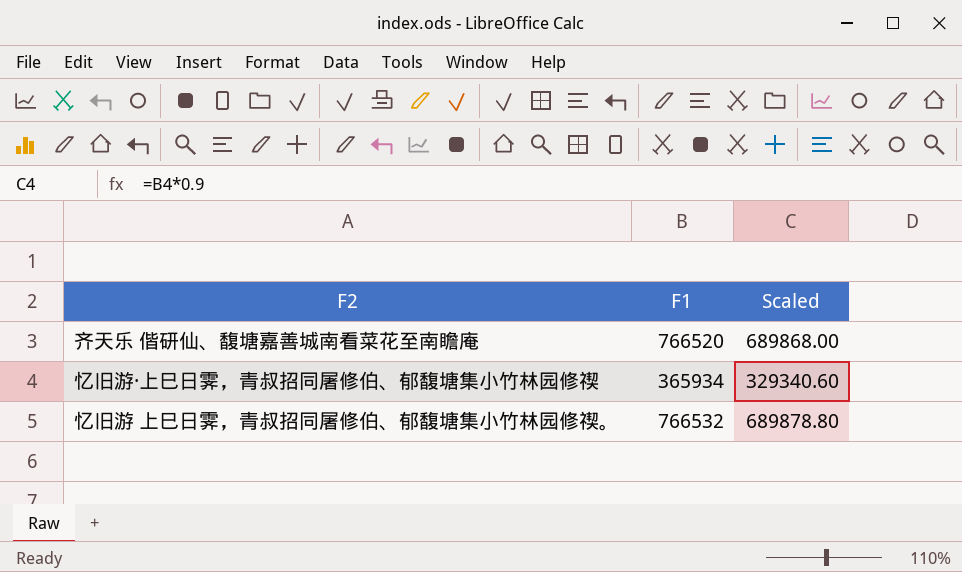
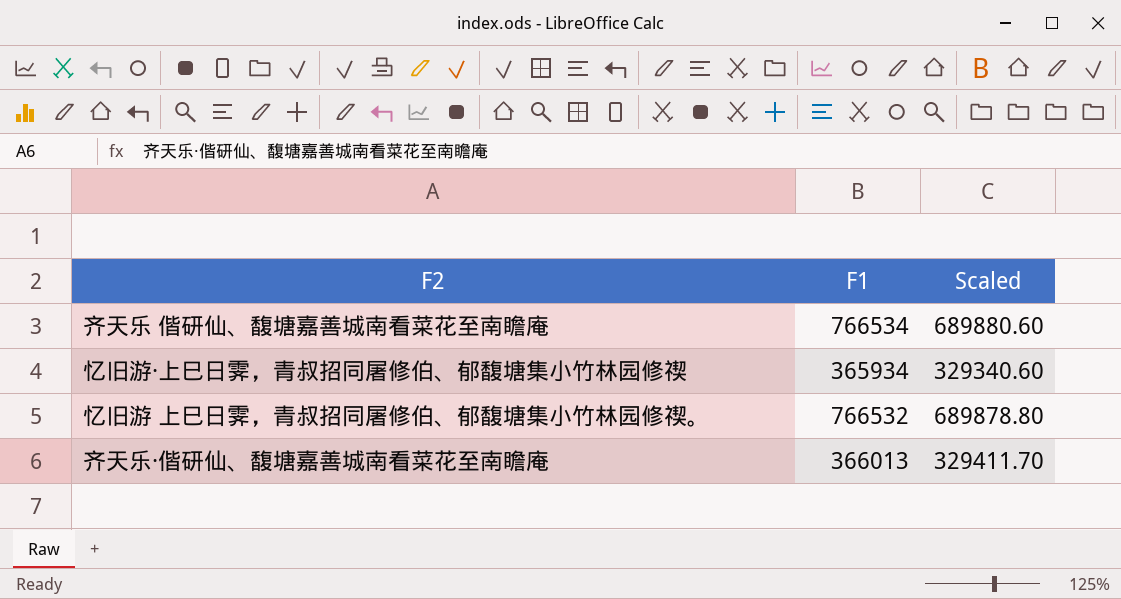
齐天乐 偕研仙、馥塘嘉善城南看菜花至南瞻庵 | F1: 766520 -> 766534
齐天乐 偕研仙、馥塘嘉善城南看菜花至南瞻庵 | Scaled: 689868.00 -> 689880.60
row 齐天乐·偕研仙、馥塘嘉善城南看菜花至南瞻庵: none -> 366013 | 329411.70

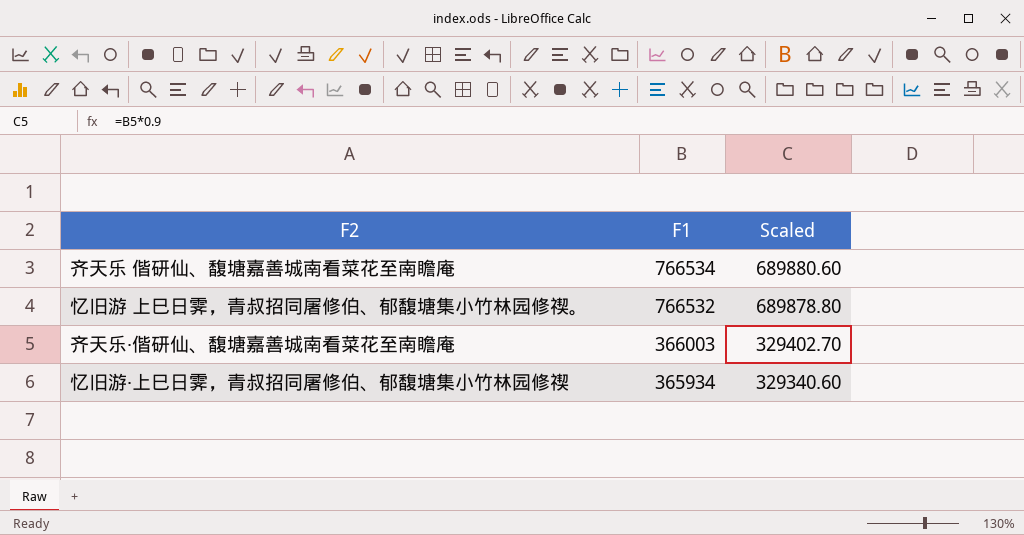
row order: none -> F1 descending
齐天乐·偕研仙、馥塘嘉善城南看菜花至南瞻庵 | F1: 366013 -> 366003
齐天乐·偕研仙、馥塘嘉善城南看菜花至南瞻庵 | Scaled: 329411.70 -> 329402.70

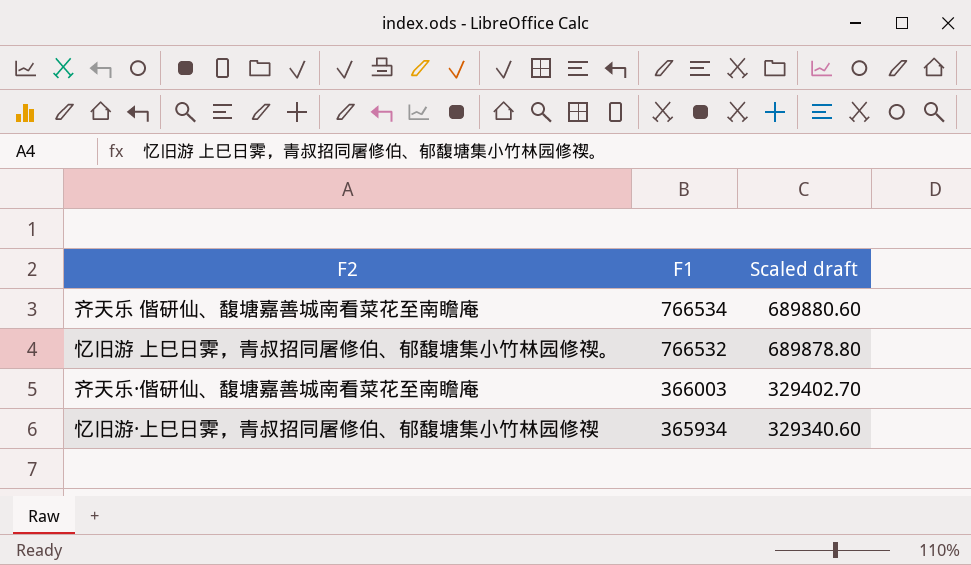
column name: Scaled -> Scaled draft

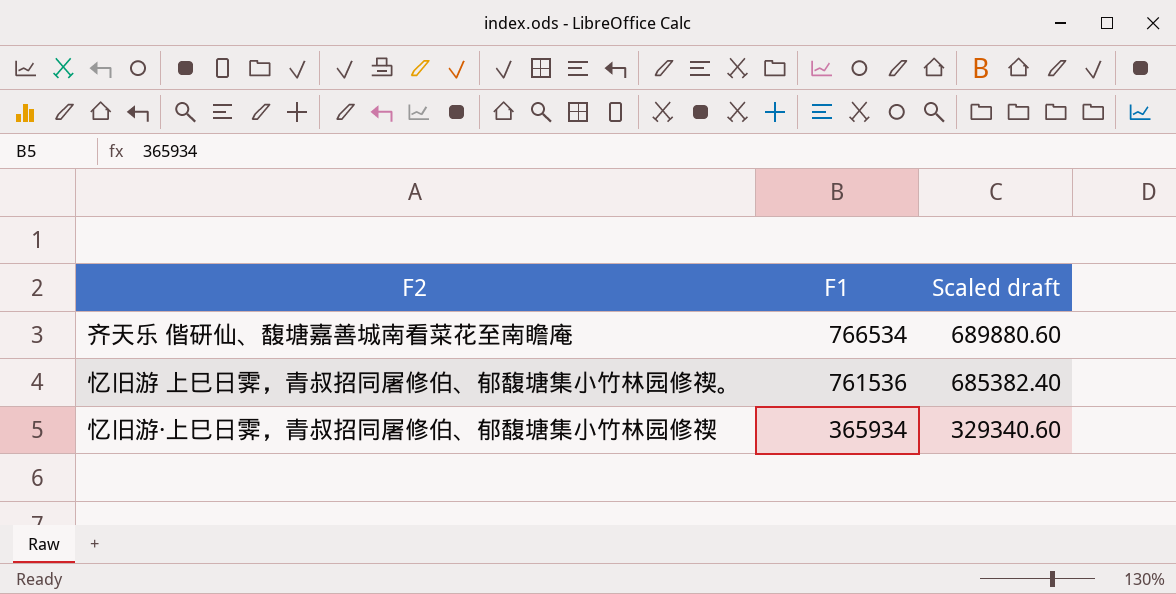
row 齐天乐·偕研仙、馥塘嘉善城南看菜花至南瞻庵: 366003 | 329402.70 -> none
忆旧游 上巳日霁，青叔招同屠修伯、郁馥塘集小竹林园修禊。 | F1: 766532 -> 761536
忆旧游 上巳日霁，青叔招同屠修伯、郁馥塘集小竹林园修禊。 | Scaled draft: 689878.80 -> 685382.40

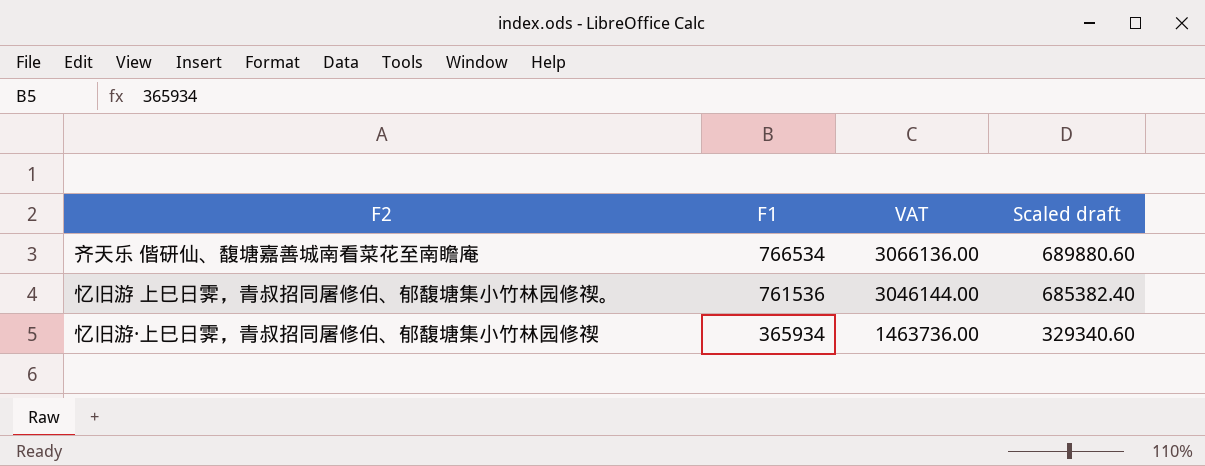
column VAT | formula: none -> [F1] * 4

